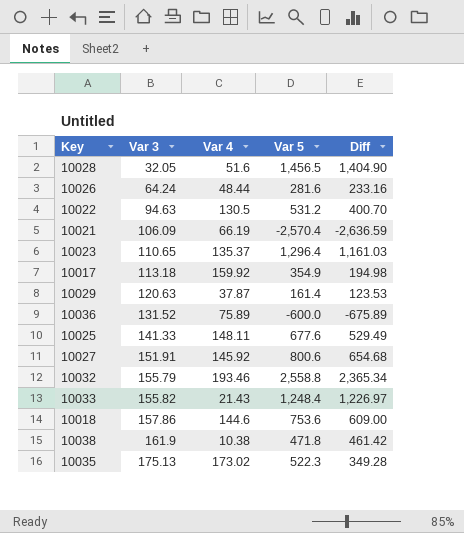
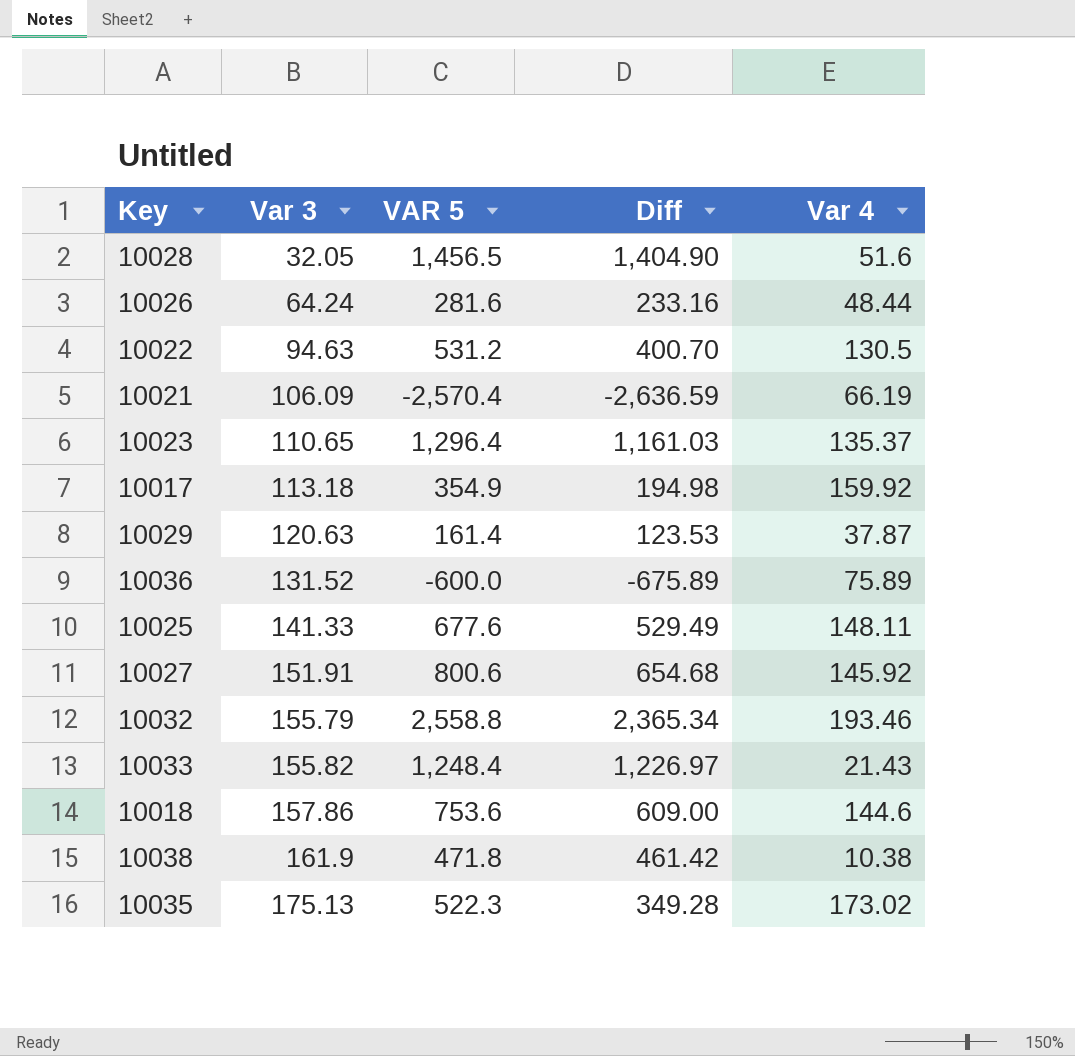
column name: Var 5 -> VAR 5
column Var 4 | position: 3 -> 5

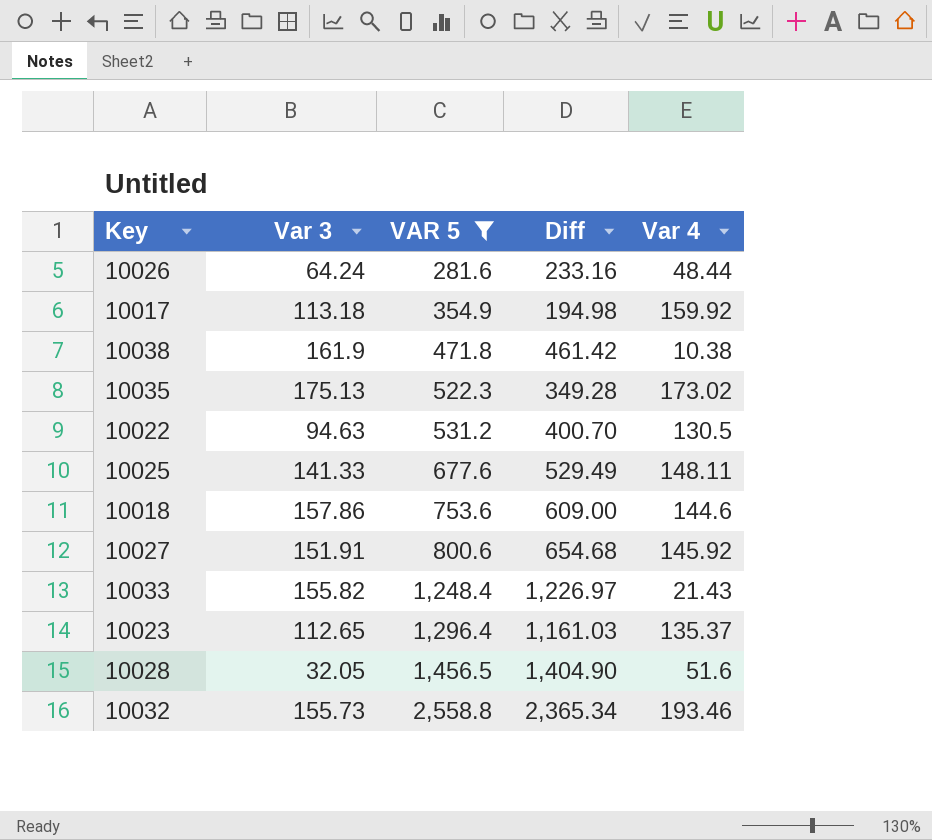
filter: none -> VAR 5 >= 281.6
row order: Var 3 ascending -> VAR 5 ascending
10023 | Var 3: 110.65 -> 112.65
10032 | Var 3: 155.79 -> 155.73

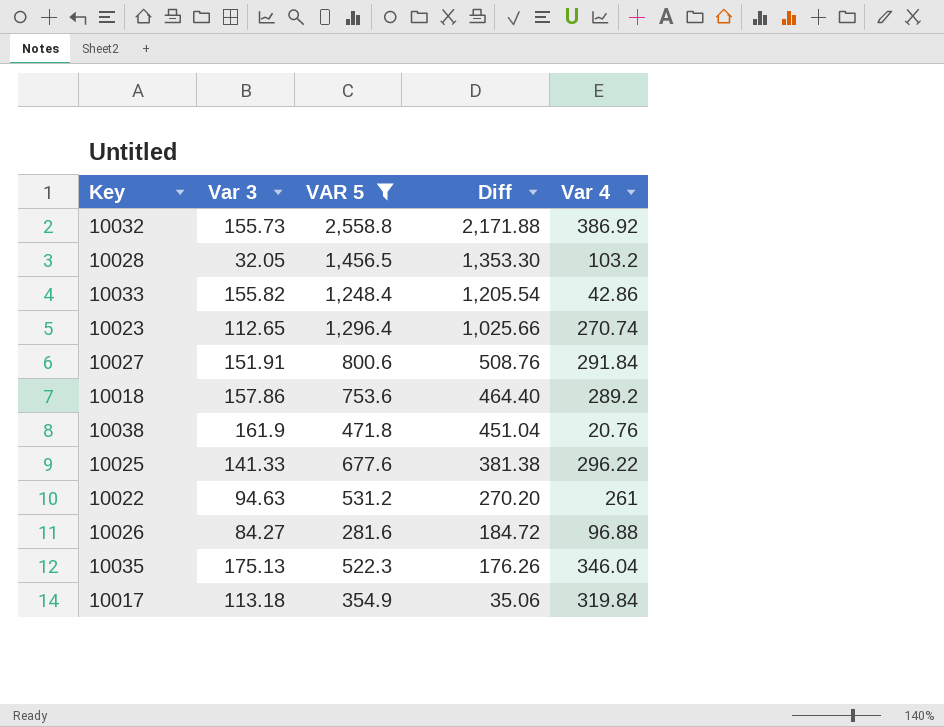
row order: VAR 5 ascending -> Diff descending
10032 | Diff: 2,365.34 -> 2,171.88
10032 | Var 4: 193.46 -> 386.92
10028 | Diff: 1,404.90 -> 1,353.30
10028 | Var 4: 51.6 -> 103.2
10033 | Diff: 1,226.97 -> 1,205.54
10033 | Var 4: 21.43 -> 42.86
10023 | Diff: 1,161.03 -> 1,025.66
10023 | Var 4: 135.37 -> 270.74
10027 | Diff: 654.68 -> 508.76
10027 | Var 4: 145.92 -> 291.84
10018 | Diff: 609.00 -> 464.40
10018 | Var 4: 144.6 -> 289.2
10038 | Diff: 461.42 -> 451.04
10038 | Var 4: 10.38 -> 20.76
10025 | Diff: 529.49 -> 381.38
10025 | Var 4: 148.11 -> 296.22
10022 | Diff: 400.70 -> 270.20
10022 | Var 4: 130.5 -> 261
10026 | Var 3: 64.24 -> 84.27
10026 | Diff: 233.16 -> 184.72
10026 | Var 4: 48.44 -> 96.88
10035 | Diff: 349.28 -> 176.26
10035 | Var 4: 173.02 -> 346.04
10017 | Diff: 194.98 -> 35.06
10017 | Var 4: 159.92 -> 319.84

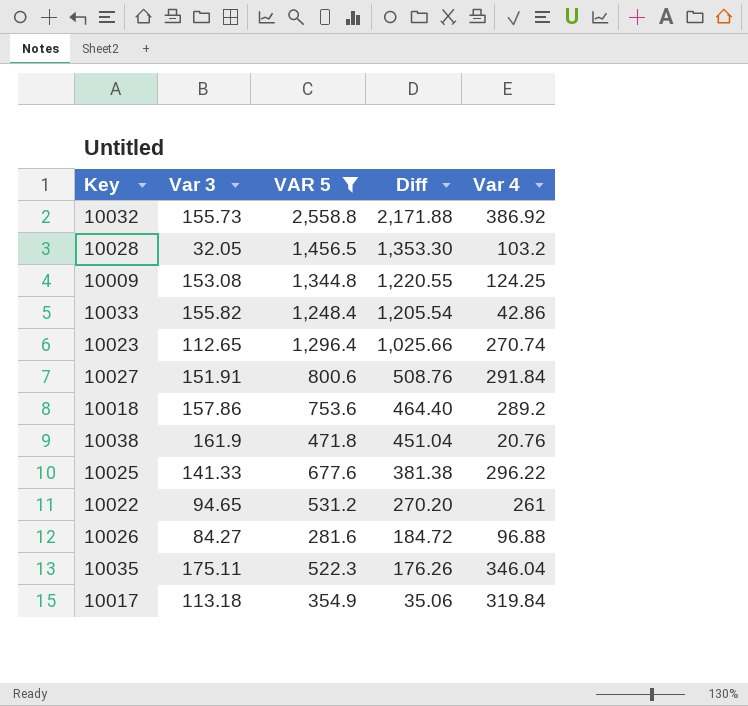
row 10009: none -> 153.08 | 1,344.8 | 1,220.55 | 124.25
10022 | Var 3: 94.63 -> 94.65
10035 | Var 3: 175.13 -> 175.11

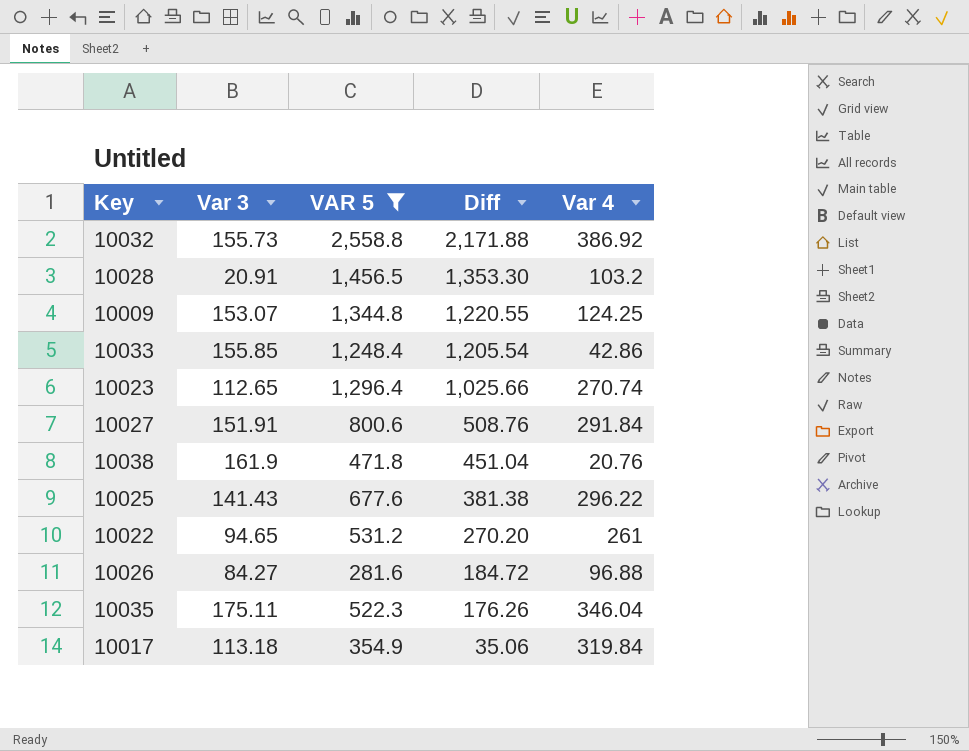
row 10018: 157.86 | 753.6 | 464.40 | 289.2 -> none
10028 | Var 3: 32.05 -> 20.91
10009 | Var 3: 153.08 -> 153.07
10033 | Var 3: 155.82 -> 155.85
10025 | Var 3: 141.33 -> 141.43

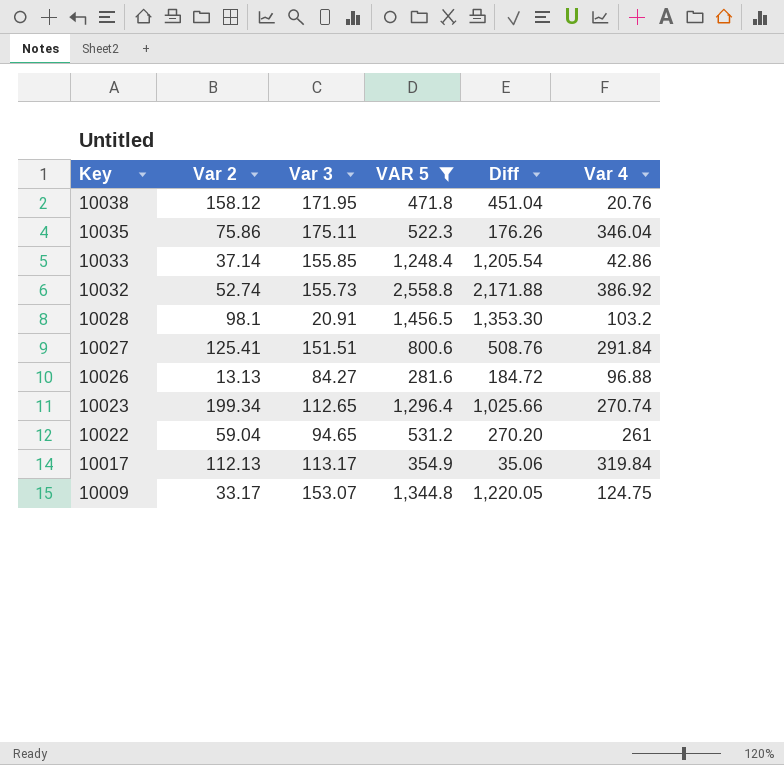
row order: Diff descending -> Key descending
column Var 2 | position: none -> 2
row 10025: 141.43 | 677.6 | 381.38 | 296.22 -> none
10038 | Var 3: 161.9 -> 171.95
10027 | Var 3: 151.91 -> 151.51
10017 | Var 3: 113.18 -> 113.17
10009 | Diff: 1,220.55 -> 1,220.05
10009 | Var 4: 124.25 -> 124.75

